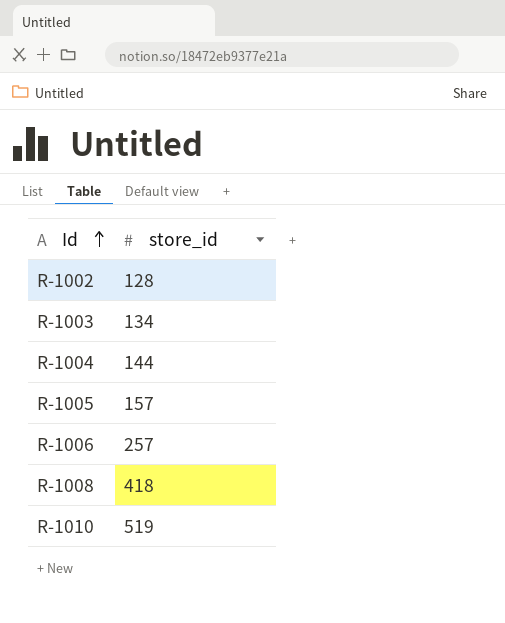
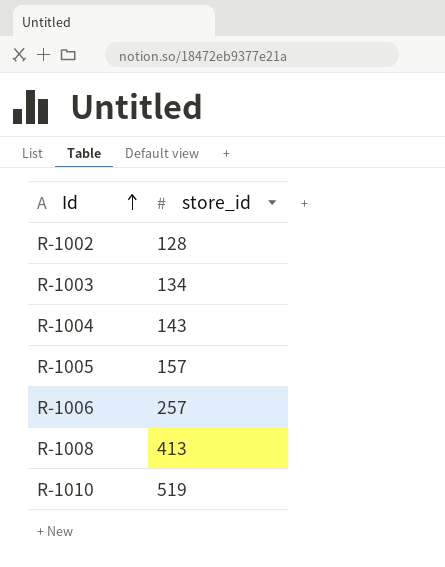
R-1004 | store_id: 144 -> 143
R-1008 | store_id: 418 -> 413

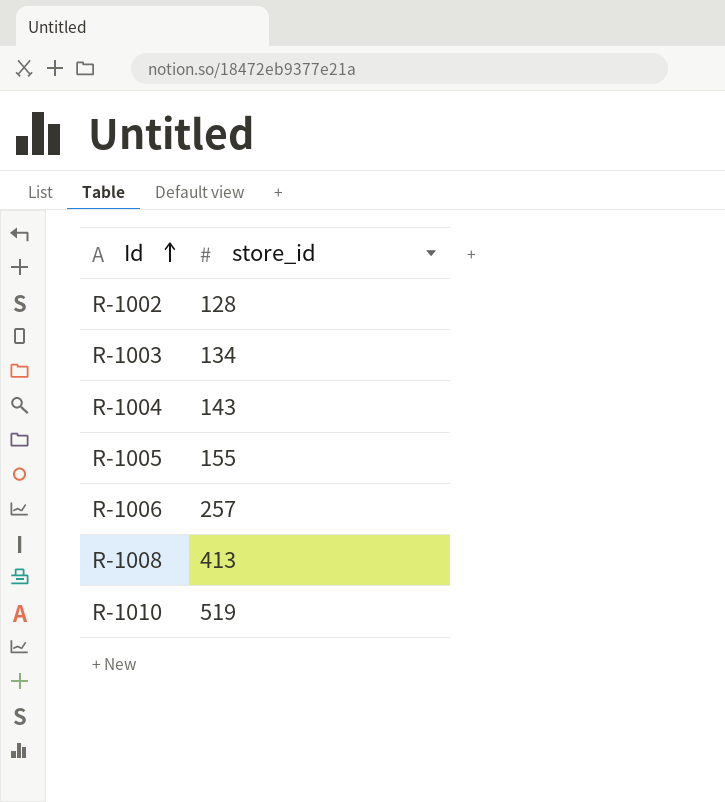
R-1005 | store_id: 157 -> 155

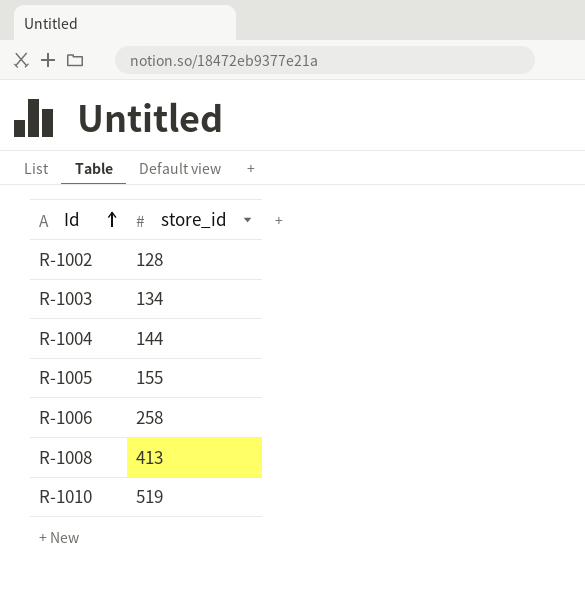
R-1004 | store_id: 143 -> 144
R-1006 | store_id: 257 -> 258

